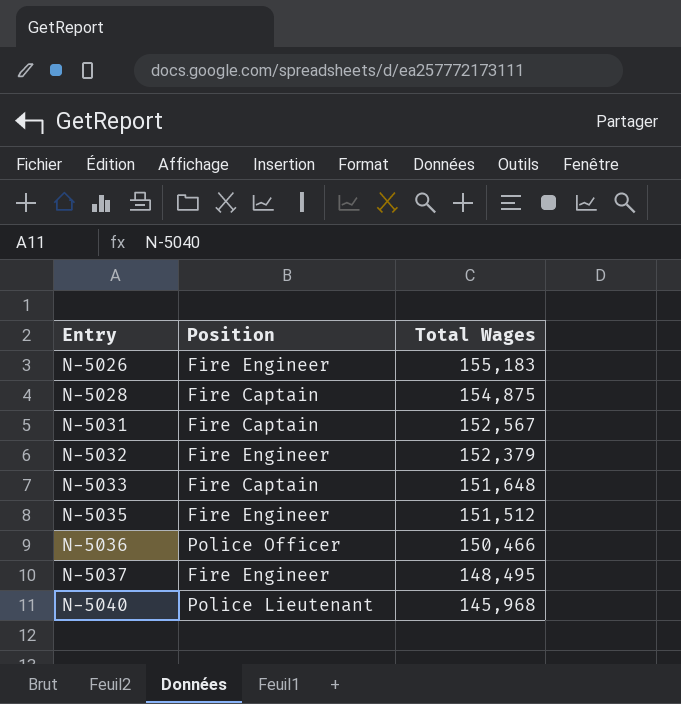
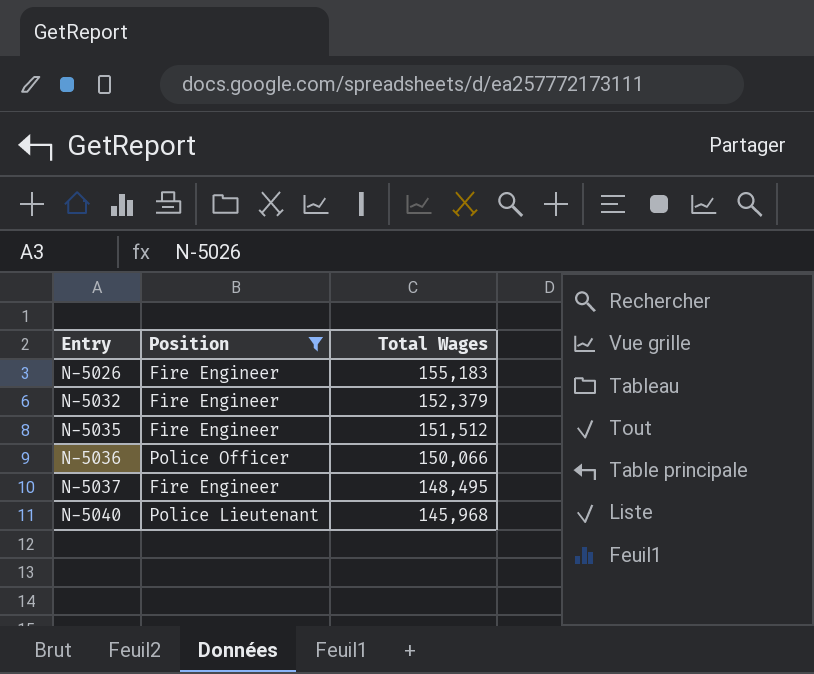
filter: none -> Position != Fire Captain
N-5036 | Total Wages: 150,466 -> 150,066

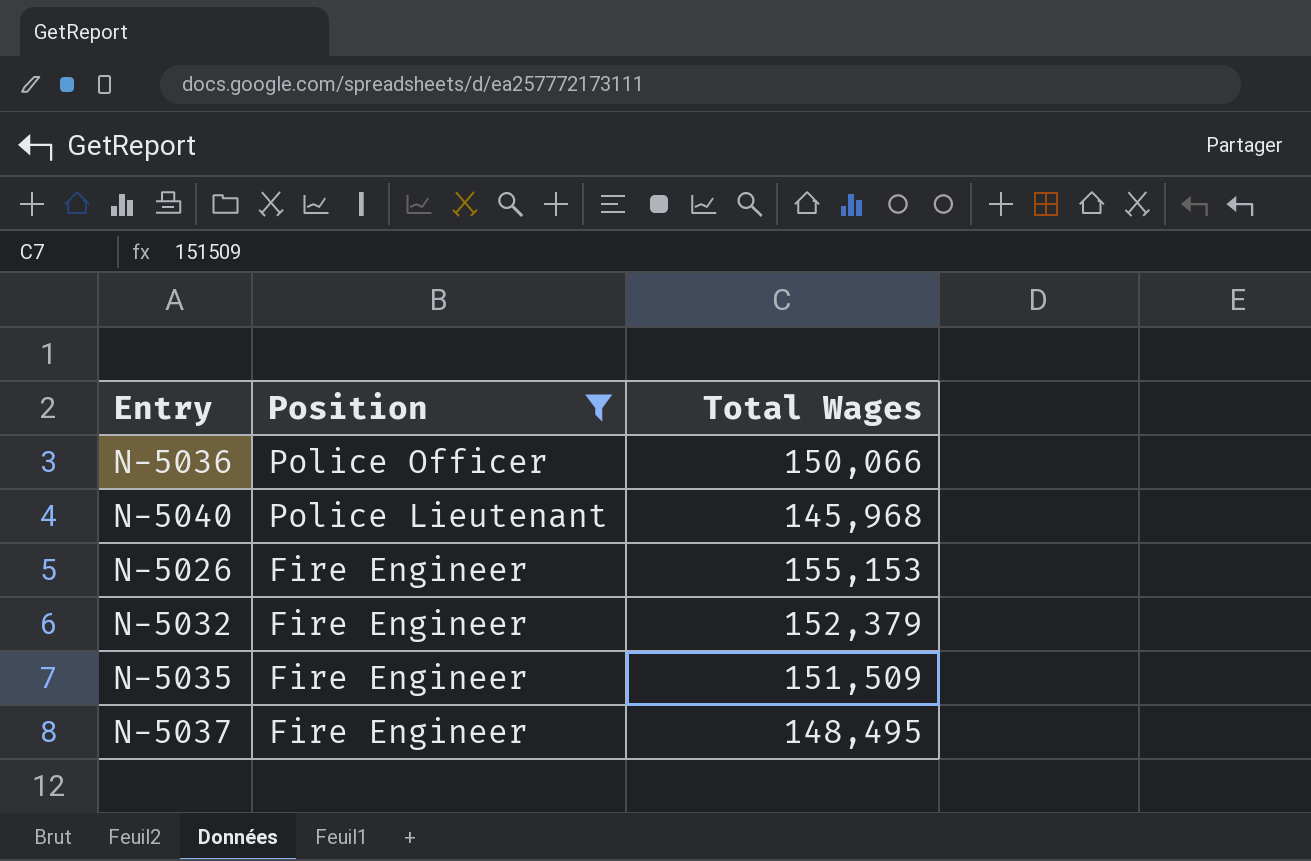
row order: Entry ascending -> Position descending
N-5026 | Total Wages: 155,183 -> 155,153
N-5035 | Total Wages: 151,512 -> 151,509

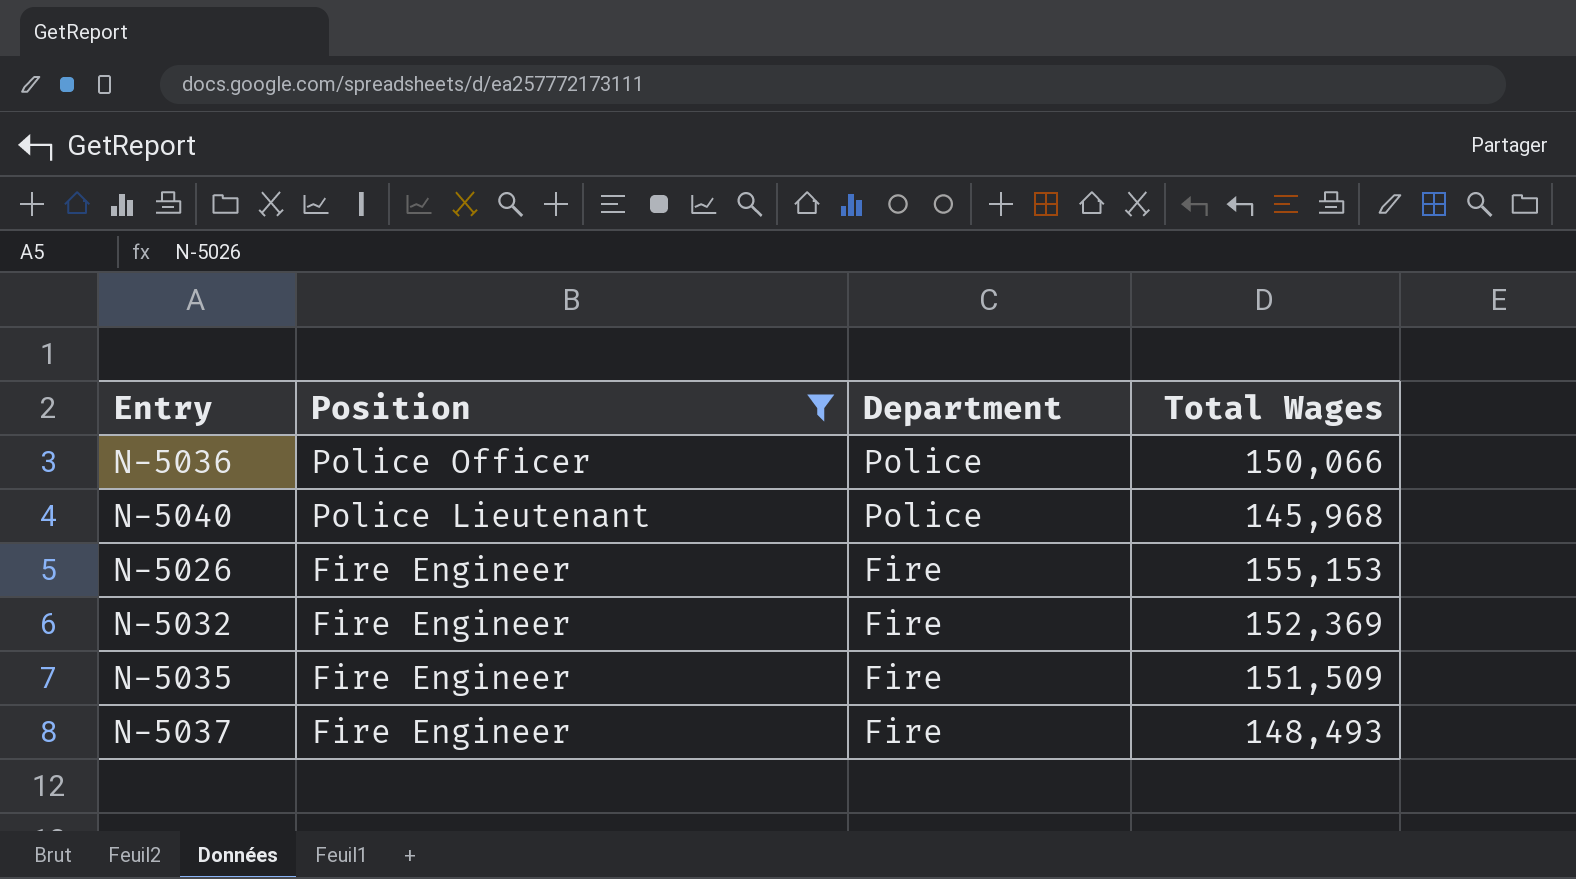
column Department | position: none -> 3
N-5032 | Total Wages: 152,379 -> 152,369
N-5037 | Total Wages: 148,495 -> 148,493

